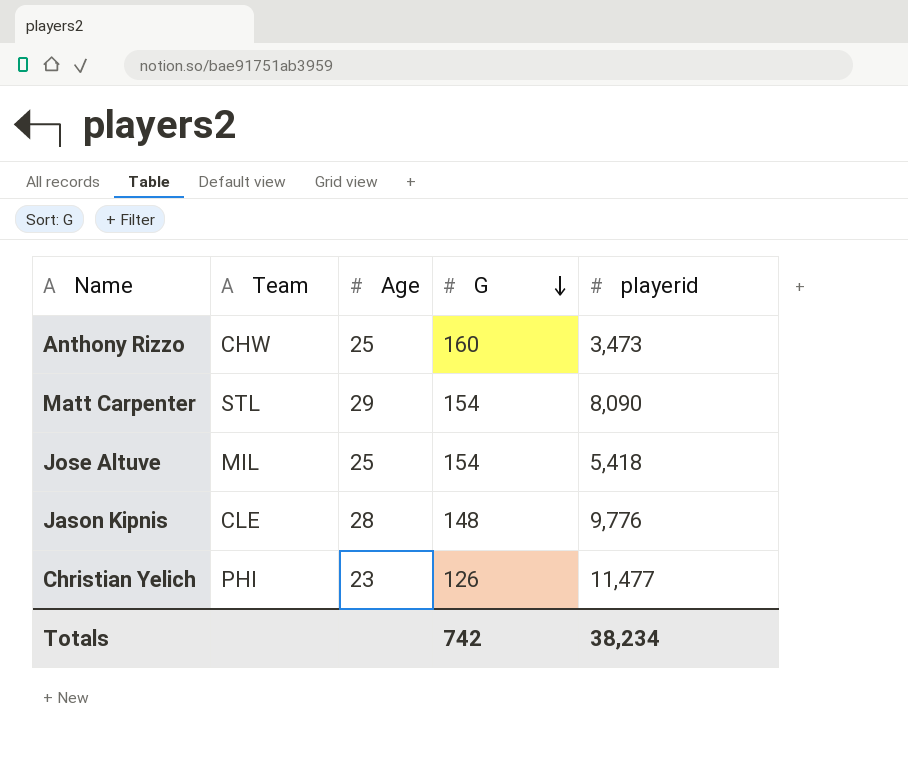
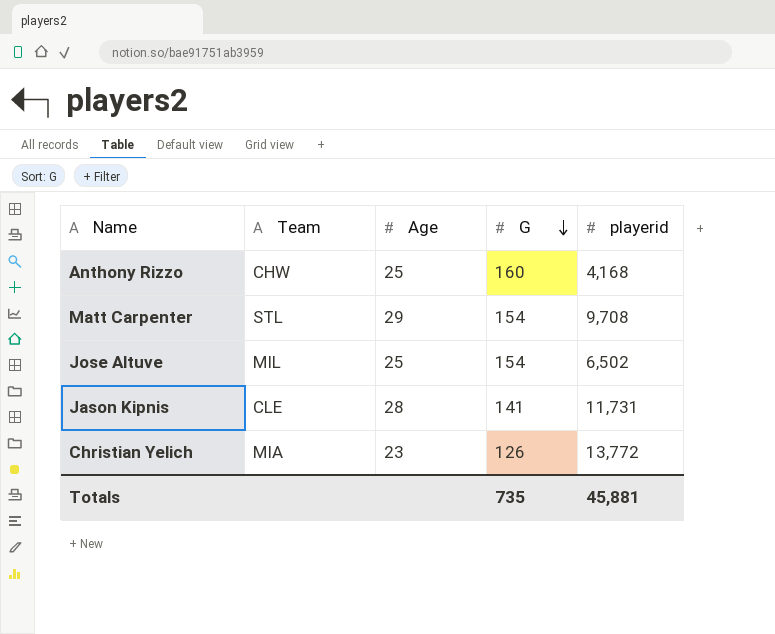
Anthony Rizzo | playerid: 3,473 -> 4,168
Matt Carpenter | playerid: 8,090 -> 9,708
Jose Altuve | playerid: 5,418 -> 6,502
Jason Kipnis | G: 148 -> 141
Jason Kipnis | playerid: 9,776 -> 11,731
Christian Yelich | Team: PHI -> MIA
Christian Yelich | playerid: 11,477 -> 13,772
Totals | G: 742 -> 735
Totals | playerid: 38,234 -> 45,881

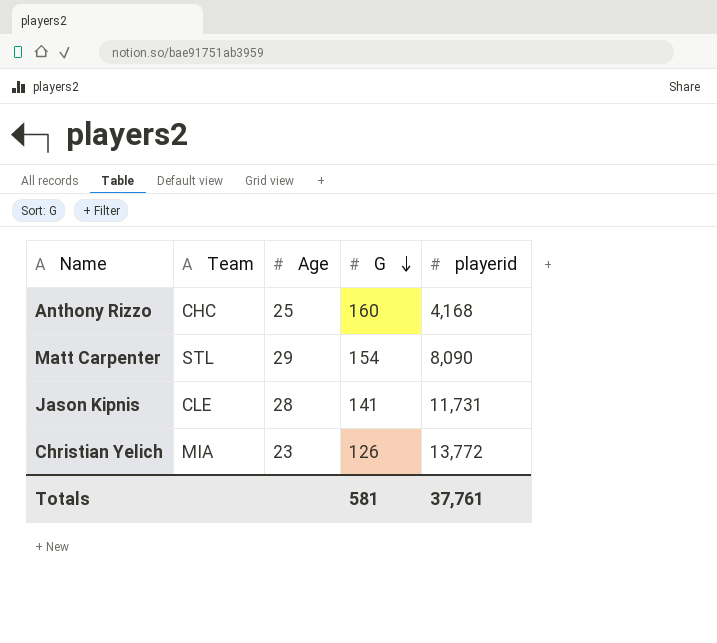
row Jose Altuve: MIL | 25 | 154 | 6,502 -> none
Anthony Rizzo | Team: CHW -> CHC
Matt Carpenter | playerid: 9,708 -> 8,090
Totals | G: 735 -> 581
Totals | playerid: 45,881 -> 37,761

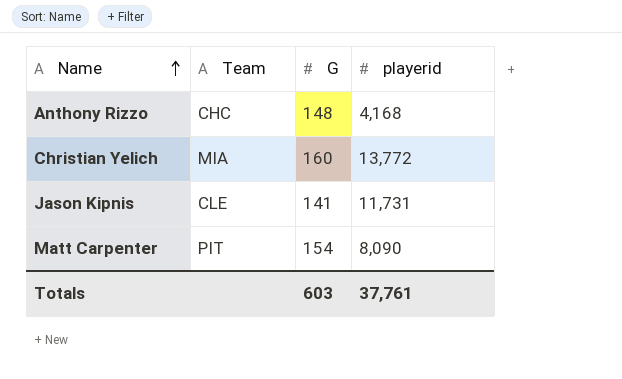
row order: G descending -> Name ascending
column Age | position: 3 -> none
Anthony Rizzo | G: 160 -> 148
Christian Yelich | G: 126 -> 160
Matt Carpenter | Team: STL -> PIT
Totals | G: 581 -> 603

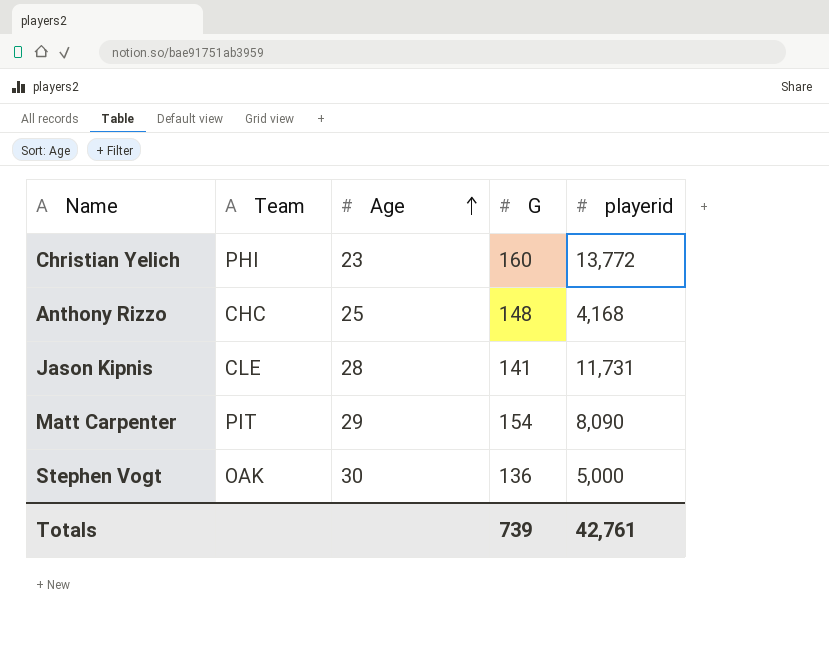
row order: Name ascending -> Age ascending
column Age | position: none -> 3
Christian Yelich | Team: MIA -> PHI
row Stephen Vogt: none -> OAK | 30 | 136 | 5,000
Totals | G: 603 -> 739
Totals | playerid: 37,761 -> 42,761

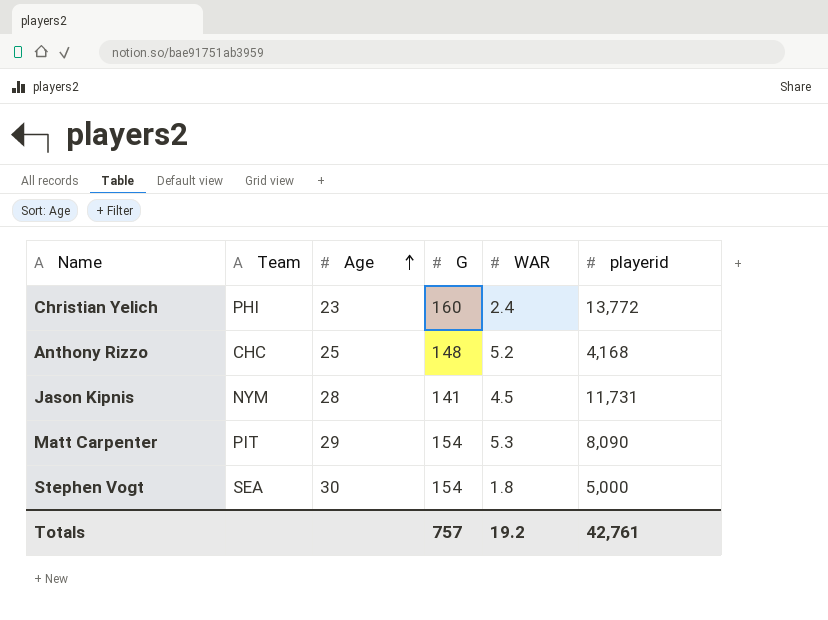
column WAR | position: none -> 5
Jason Kipnis | Team: CLE -> NYM
Stephen Vogt | Team: OAK -> SEA
Stephen Vogt | G: 136 -> 154
Totals | G: 739 -> 757

